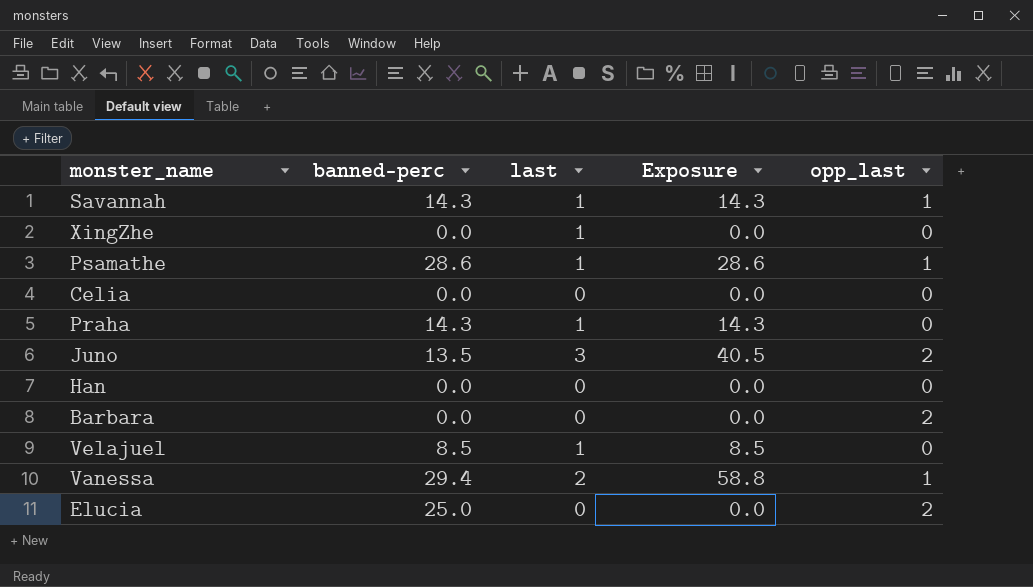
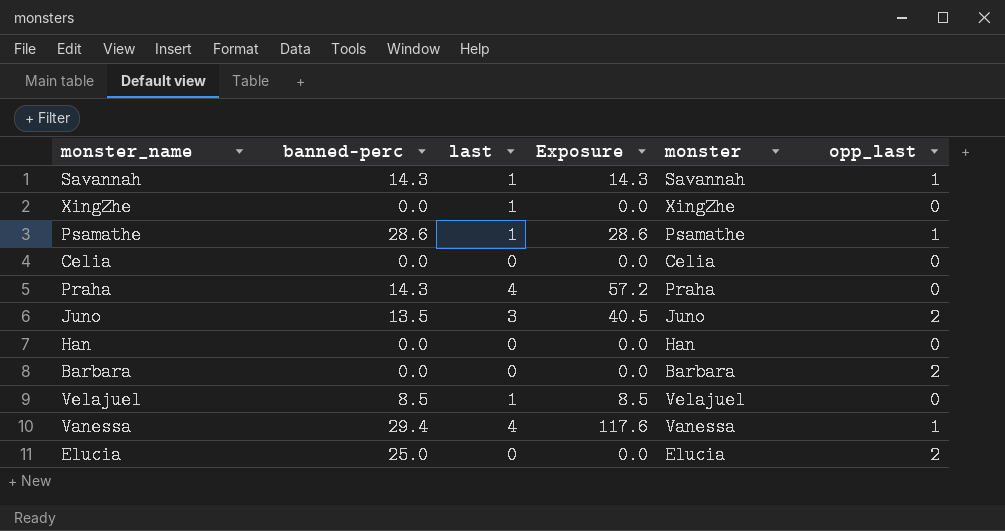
column monster | position: none -> 5
Praha | last: 1 -> 4
Praha | Exposure: 14.3 -> 57.2
Vanessa | last: 2 -> 4
Vanessa | Exposure: 58.8 -> 117.6

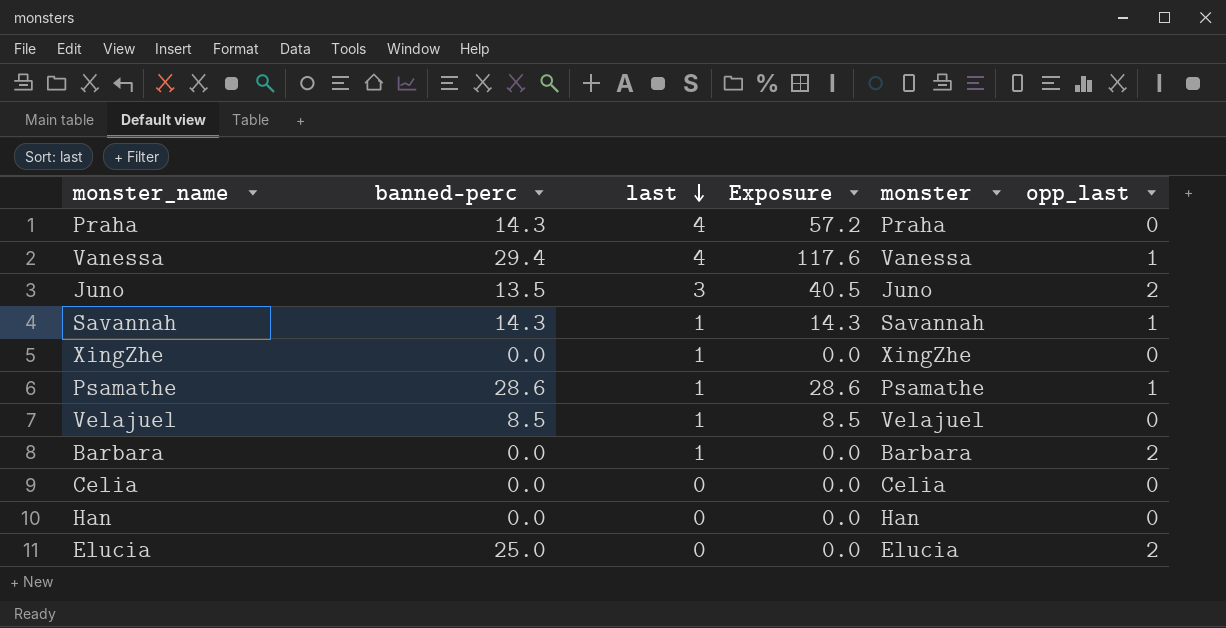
row order: none -> last descending
Barbara | last: 0 -> 1

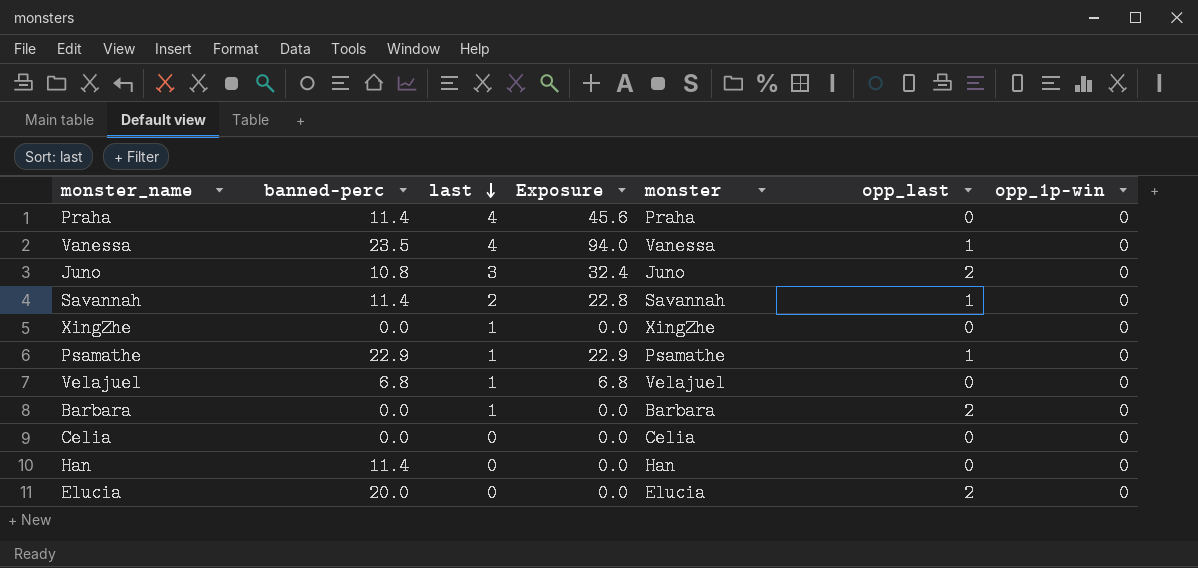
column opp_1p-win | position: none -> 7
Praha | banned-perc: 14.3 -> 11.4
Praha | Exposure: 57.2 -> 45.6
Vanessa | banned-perc: 29.4 -> 23.5
Vanessa | Exposure: 117.6 -> 94.0
Juno | banned-perc: 13.5 -> 10.8
Juno | Exposure: 40.5 -> 32.4
Savannah | banned-perc: 14.3 -> 11.4
Savannah | last: 1 -> 2
Savannah | Exposure: 14.3 -> 22.8
Psamathe | banned-perc: 28.6 -> 22.9
Psamathe | Exposure: 28.6 -> 22.9
Velajuel | banned-perc: 8.5 -> 6.8
Velajuel | Exposure: 8.5 -> 6.8
Han | banned-perc: 0.0 -> 11.4
Elucia | banned-perc: 25.0 -> 20.0

